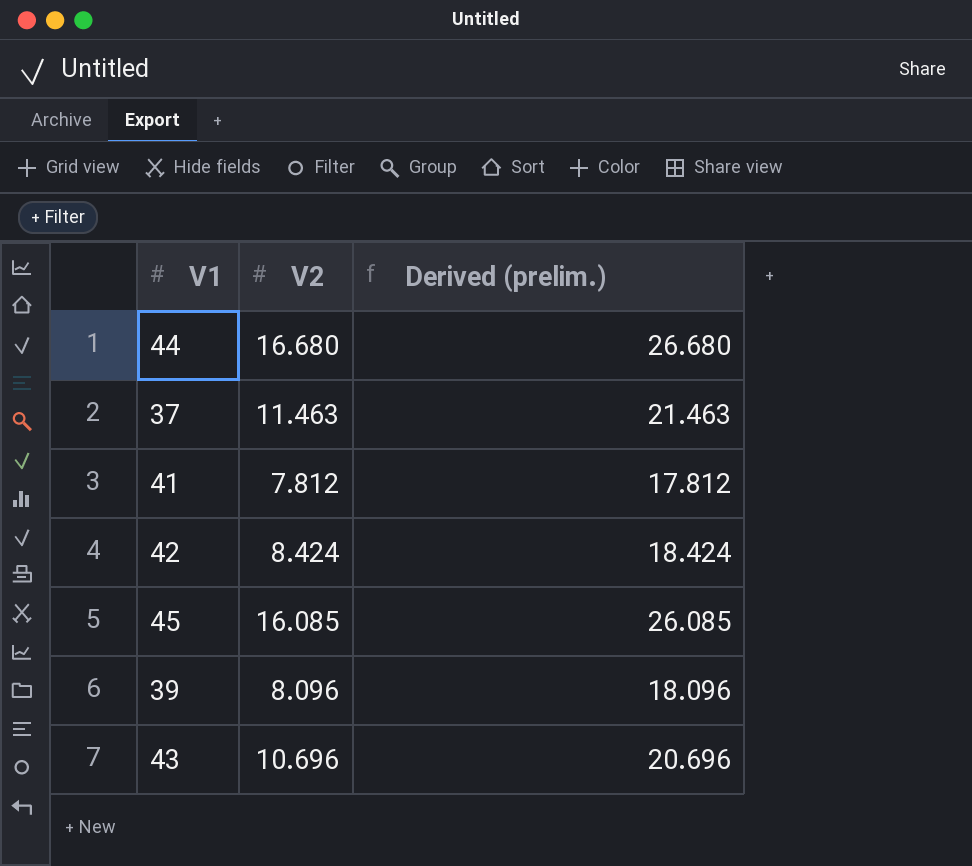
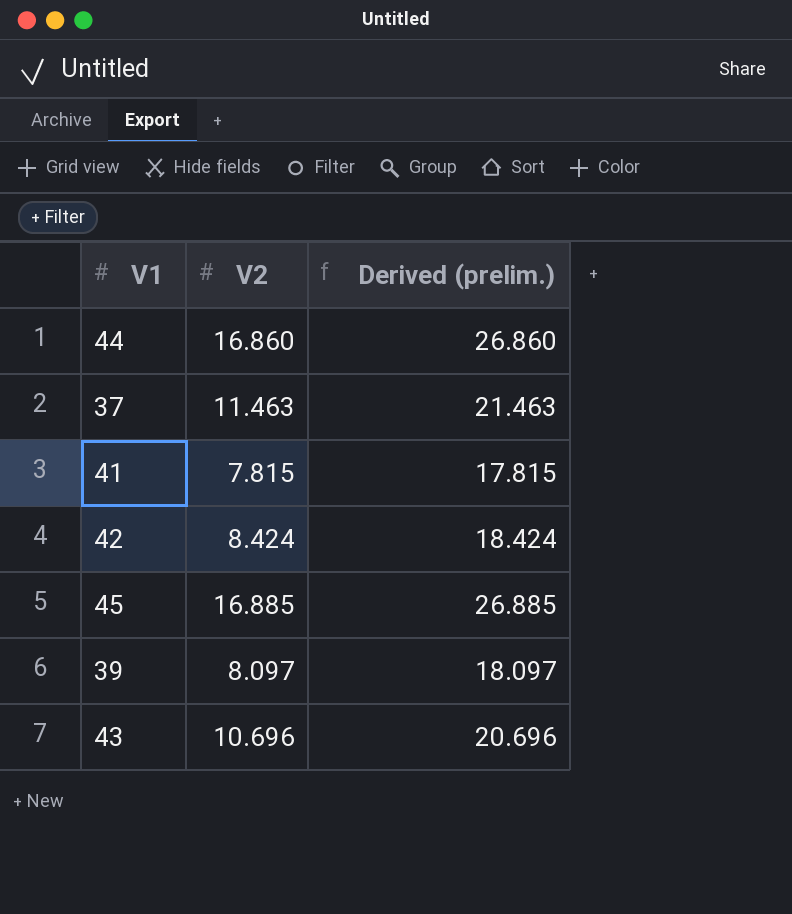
44 | V2: 16.680 -> 16.860
44 | Derived (prelim.): 26.680 -> 26.860
41 | V2: 7.812 -> 7.815
41 | Derived (prelim.): 17.812 -> 17.815
45 | V2: 16.085 -> 16.885
45 | Derived (prelim.): 26.085 -> 26.885
39 | V2: 8.096 -> 8.097
39 | Derived (prelim.): 18.096 -> 18.097

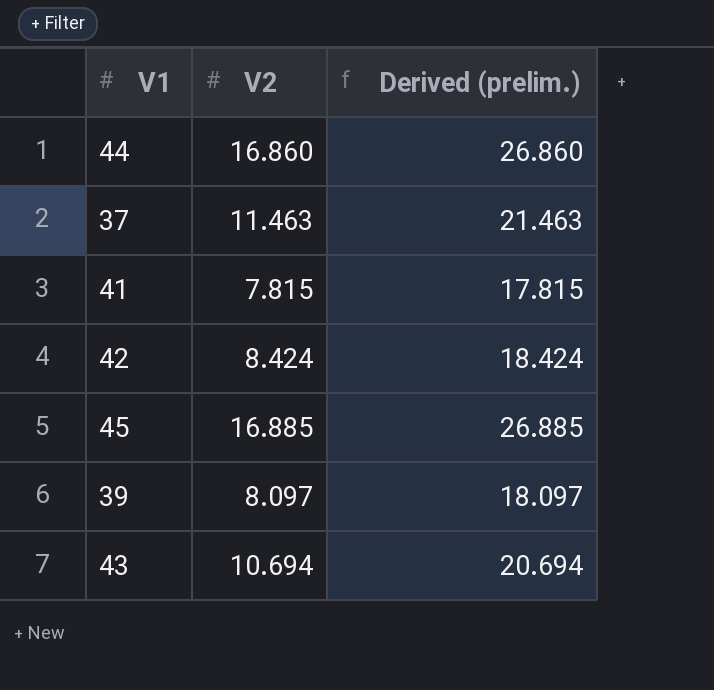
43 | V2: 10.696 -> 10.694
43 | Derived (prelim.): 20.696 -> 20.694

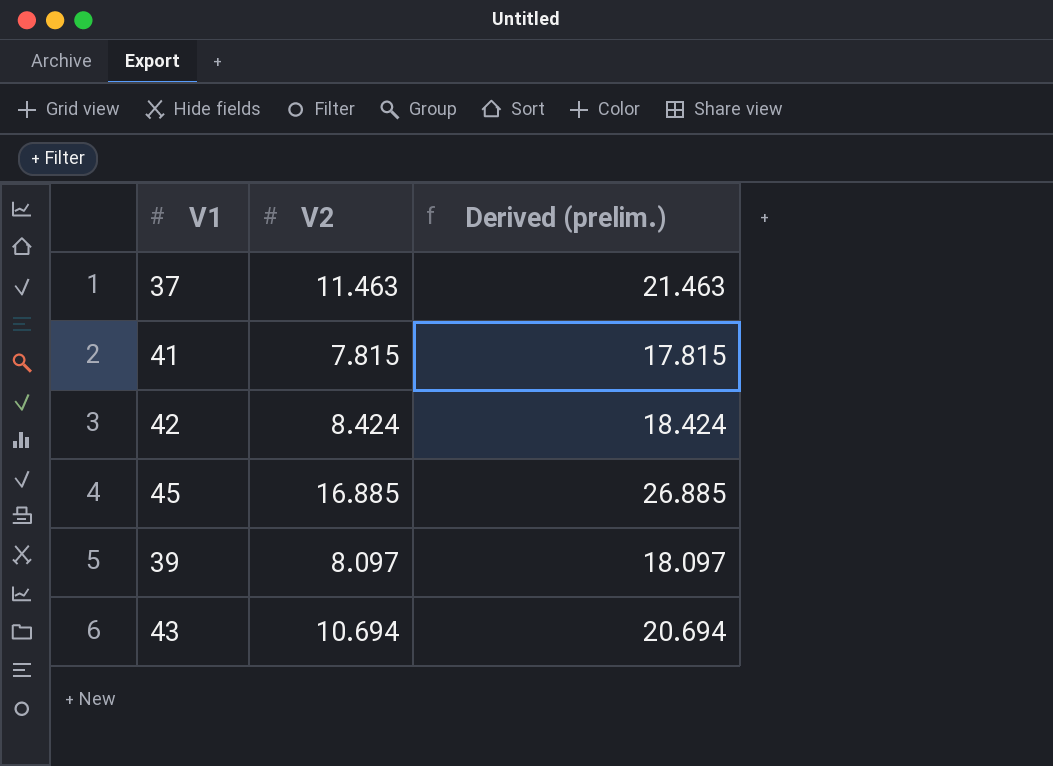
row 44: 16.860 | 26.860 -> none

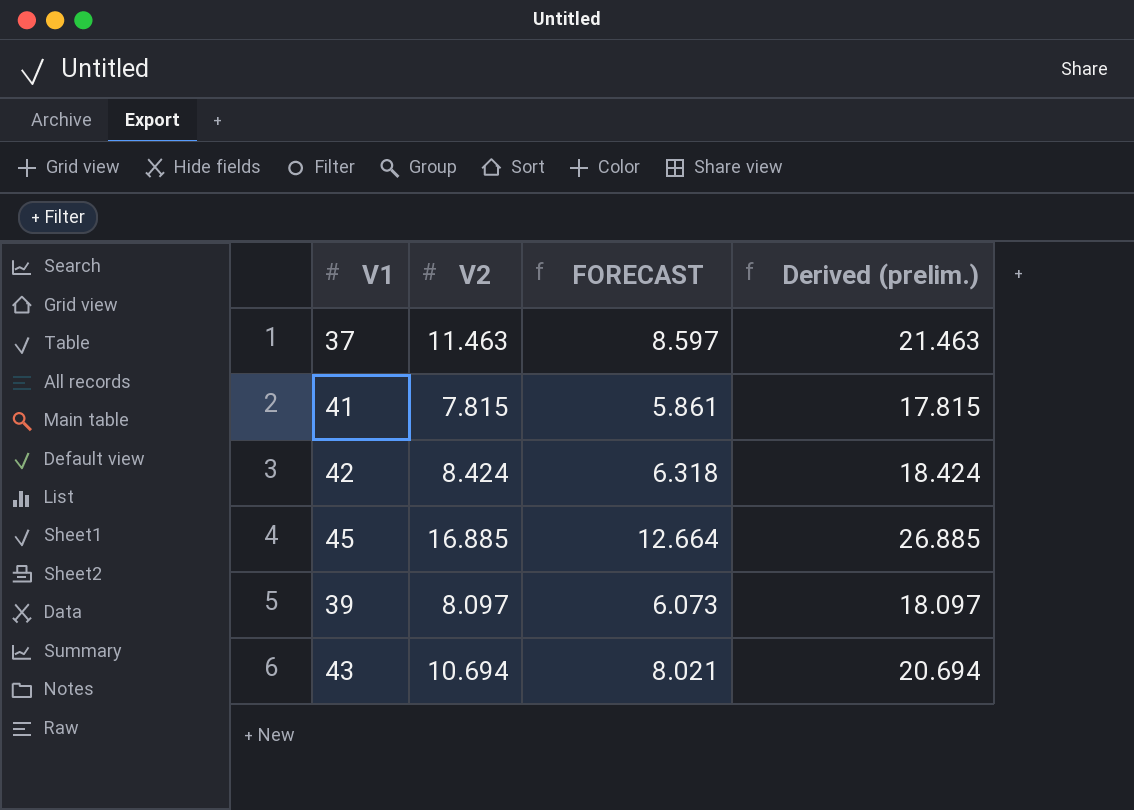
column FORECAST | formula: none -> [V2] * 0.75

